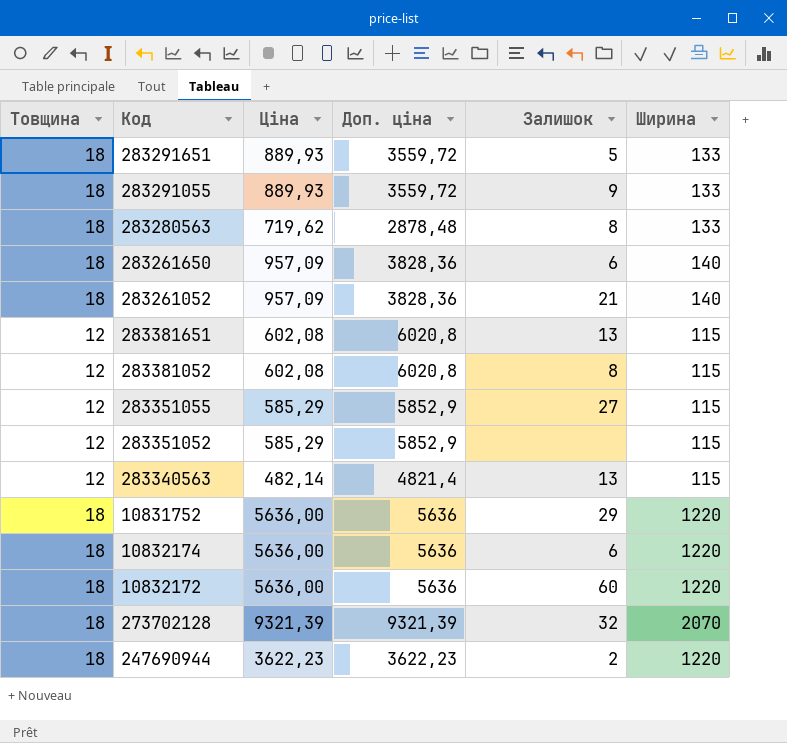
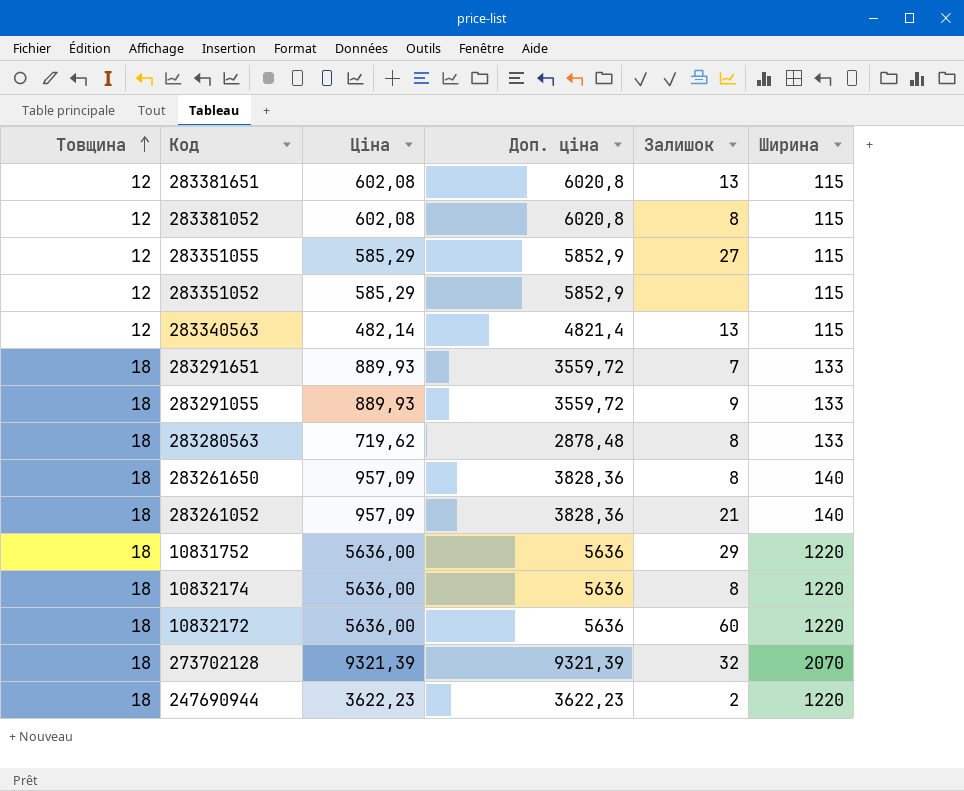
row order: none -> Товщина ascending
283291651 | Залишок: 5 -> 7
283261650 | Залишок: 6 -> 8
10832174 | Залишок: 6 -> 8

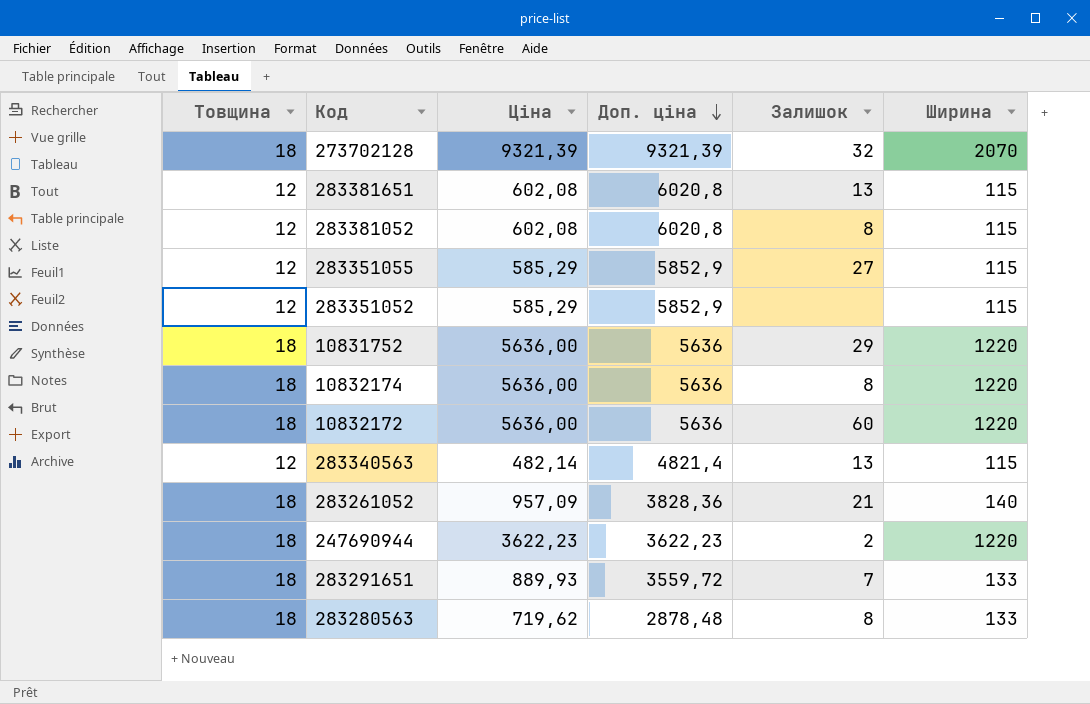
row order: Товщина ascending -> Доп. ціна descending
row 283291055: 18 | 889,93 | 3559,72 | 9 | 133 -> none
row 283261650: 18 | 957,09 | 3828,36 | 8 | 140 -> none

